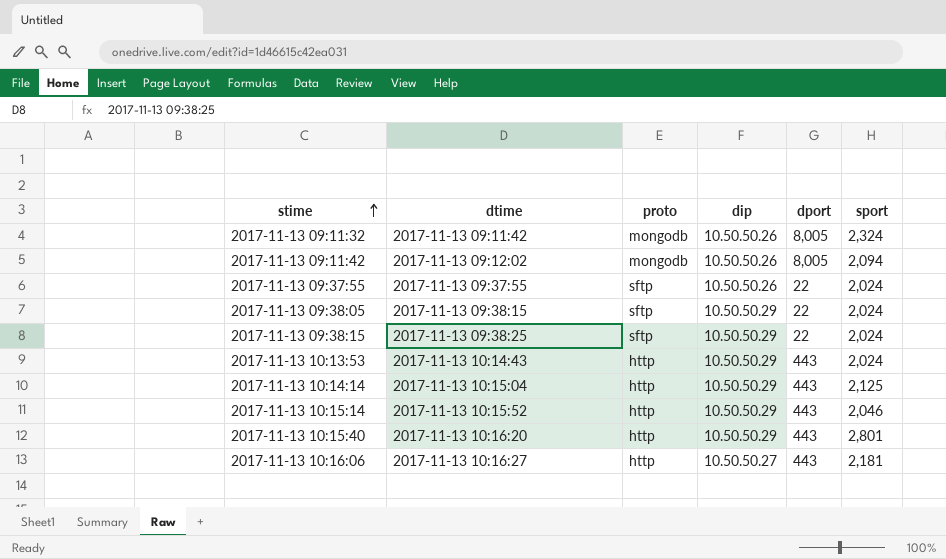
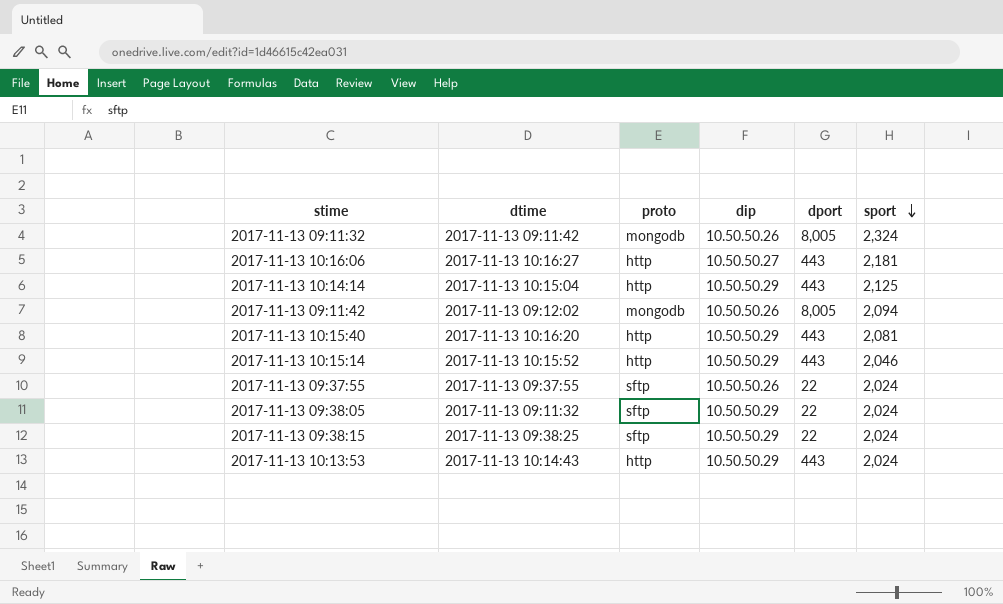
row order: stime ascending -> sport descending
2017-11-13 10:15:40 | sport: 2,801 -> 2,081
2017-11-13 09:38:05 | dtime: 2017-11-13 09:38:15 -> 2017-11-13 09:11:32

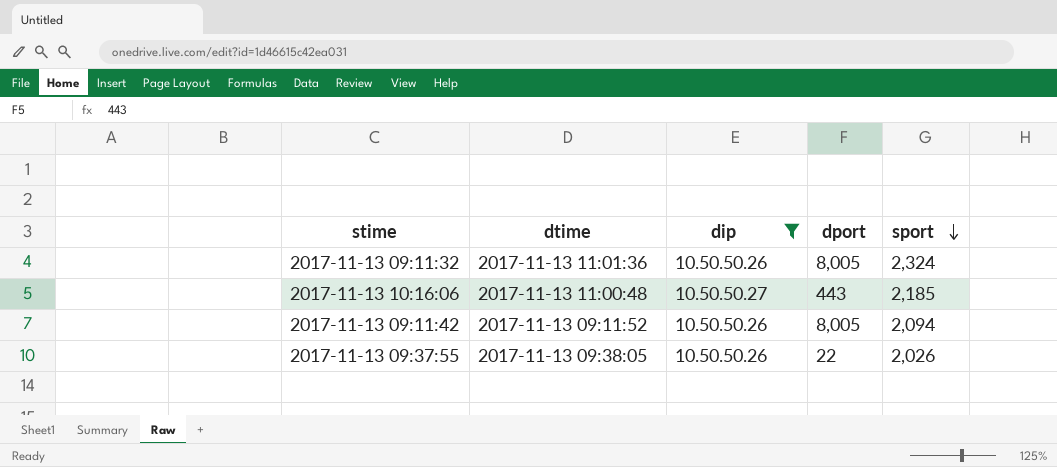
filter: none -> dip != 10.50.50.29
column proto | position: 3 -> none
2017-11-13 09:11:32 | dtime: 2017-11-13 09:11:42 -> 2017-11-13 11:01:36
2017-11-13 10:16:06 | dtime: 2017-11-13 10:16:27 -> 2017-11-13 11:00:48
2017-11-13 10:16:06 | sport: 2,181 -> 2,185
2017-11-13 09:11:42 | dtime: 2017-11-13 09:12:02 -> 2017-11-13 09:11:52
2017-11-13 09:37:55 | dtime: 2017-11-13 09:37:55 -> 2017-11-13 09:38:05
2017-11-13 09:37:55 | sport: 2,024 -> 2,026

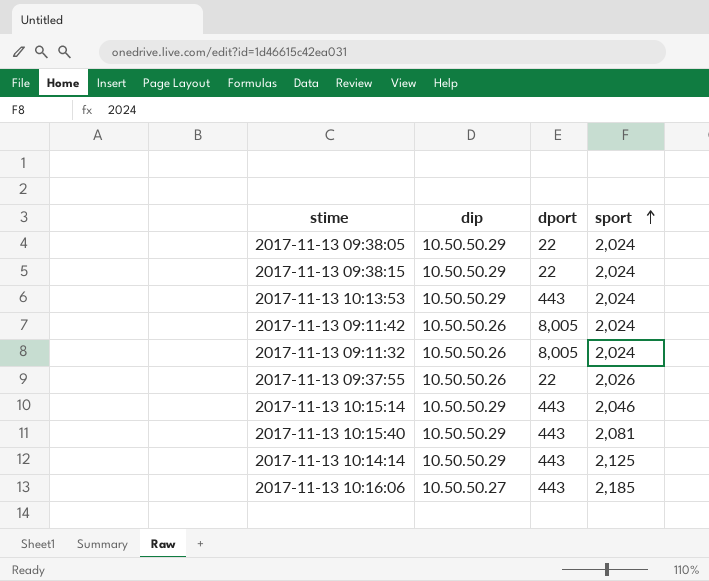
filter: dip != 10.50.50.29 -> none
row order: sport descending -> sport ascending
column dtime | position: 2 -> none
2017-11-13 09:11:42 | sport: 2,094 -> 2,024
2017-11-13 09:11:32 | sport: 2,324 -> 2,024

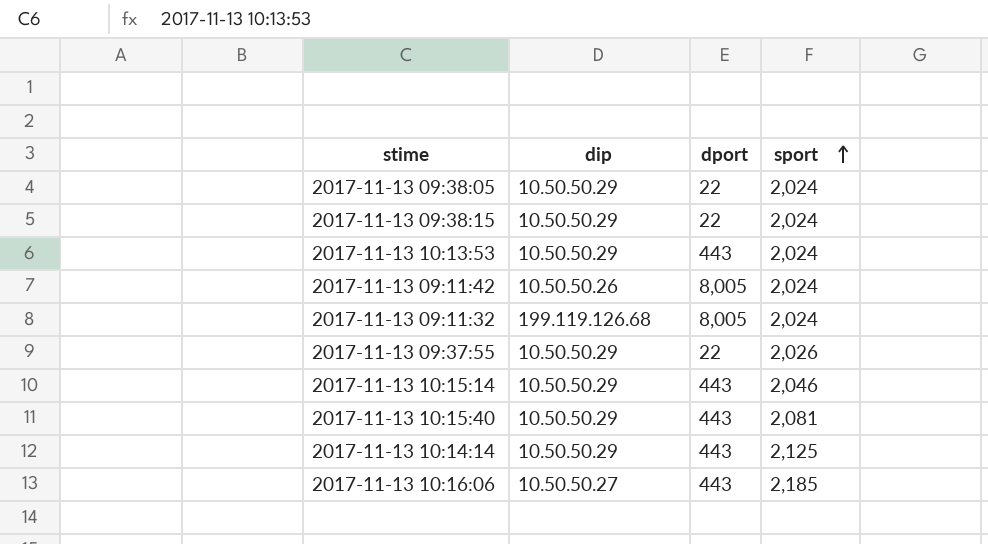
2017-11-13 09:11:32 | dip: 10.50.50.26 -> 199.119.126.68
2017-11-13 09:37:55 | dip: 10.50.50.26 -> 10.50.50.29

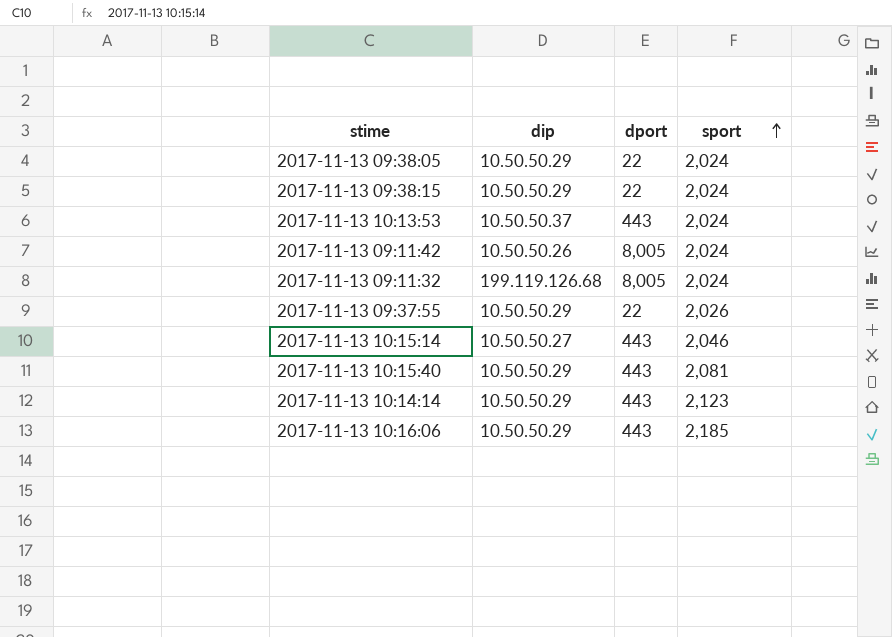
2017-11-13 10:13:53 | dip: 10.50.50.29 -> 10.50.50.37
2017-11-13 10:15:14 | dip: 10.50.50.29 -> 10.50.50.27
2017-11-13 10:14:14 | sport: 2,125 -> 2,123
2017-11-13 10:16:06 | dip: 10.50.50.27 -> 10.50.50.29

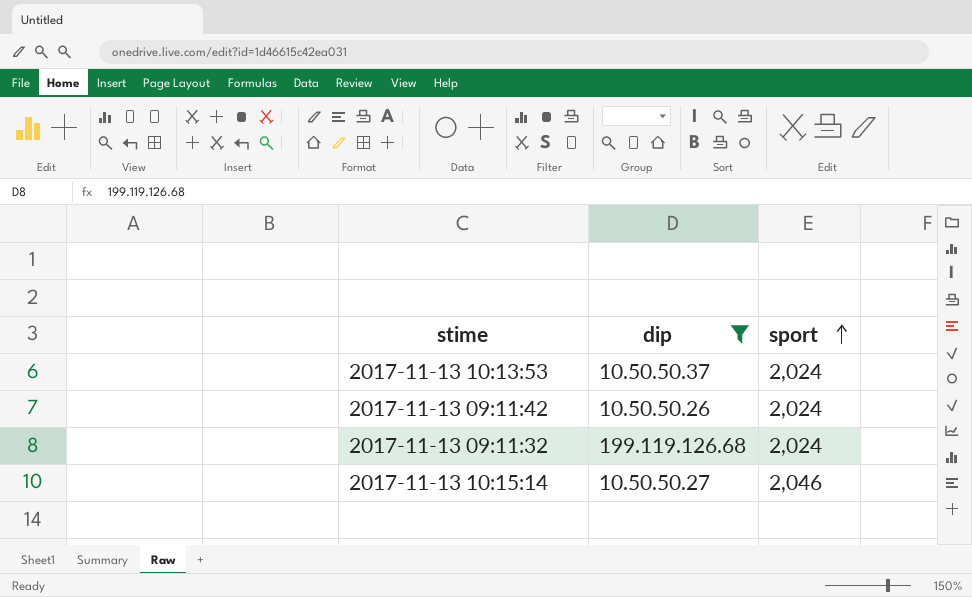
filter: none -> dip != 10.50.50.29
column dport | position: 3 -> none

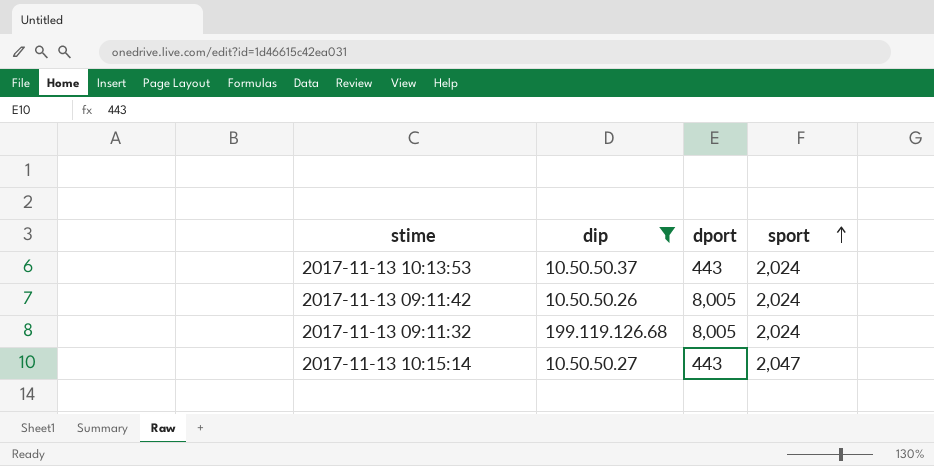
column dport | position: none -> 3
2017-11-13 10:15:14 | sport: 2,046 -> 2,047

